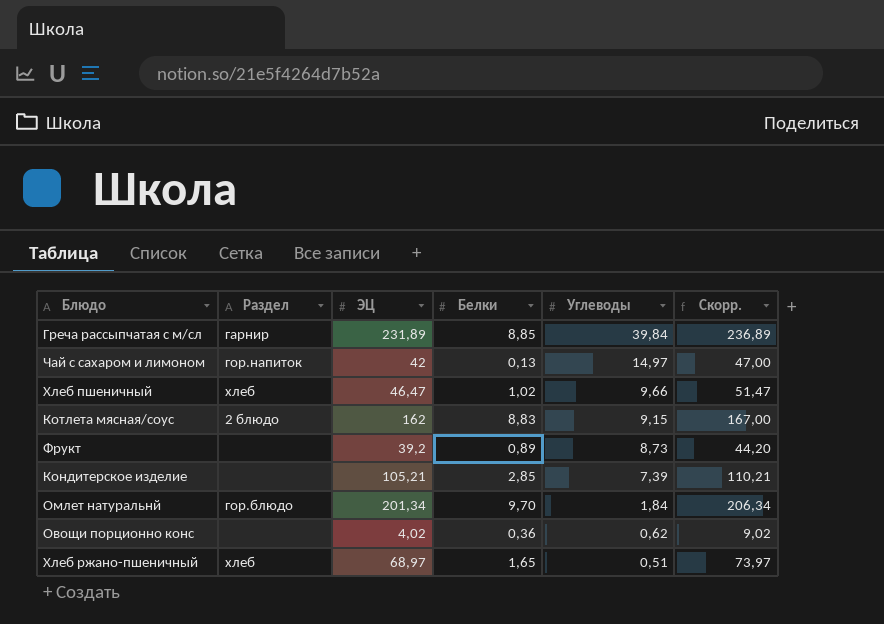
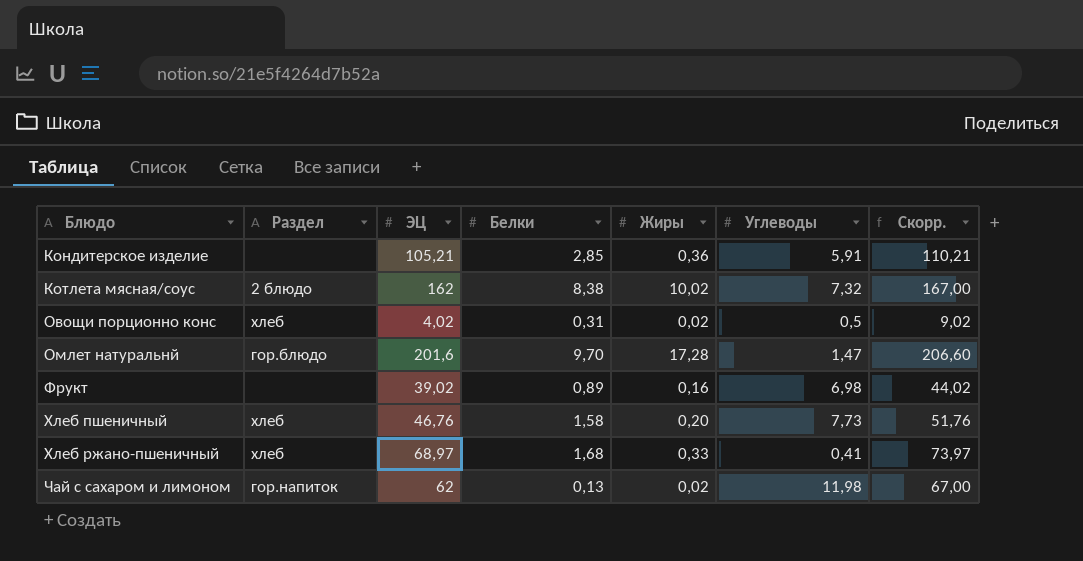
row order: Углеводы descending -> Блюдо ascending
column Жиры | position: none -> 5
row Греча рассыпчатая с м/сл: гарнир | 231,89 | 8,85 | 39,84 | 236,89 -> none
Кондитерское изделие | Углеводы: 7,39 -> 5,91
Котлета мясная/соус | Белки: 8,83 -> 8,38
Котлета мясная/соус | Углеводы: 9,15 -> 7,32
Овощи порционно конс | Раздел: none -> хлеб
Овощи порционно конс | Белки: 0,36 -> 0,31
Овощи порционно конс | Углеводы: 0,62 -> 0,5
Омлет натуральнй | ЭЦ: 201,34 -> 201,6
Омлет натуральнй | Углеводы: 1,84 -> 1,47
Омлет натуральнй | Скорр.: 206,34 -> 206,60
Фрукт | ЭЦ: 39,2 -> 39,02
Фрукт | Углеводы: 8,73 -> 6,98
Фрукт | Скорр.: 44,20 -> 44,02
Хлеб пшеничный | ЭЦ: 46,47 -> 46,76
Хлеб пшеничный | Белки: 1,02 -> 1,58
Хлеб пшеничный | Углеводы: 9,66 -> 7,73
Хлеб пшеничный | Скорр.: 51,47 -> 51,76
Хлеб ржано-пшеничный | Белки: 1,65 -> 1,68
Хлеб ржано-пшеничный | Углеводы: 0,51 -> 0,41
Чай с сахаром и лимоном | ЭЦ: 42 -> 62
Чай с сахаром и лимоном | Углеводы: 14,97 -> 11,98
Чай с сахаром и лимоном | Скорр.: 47,00 -> 67,00

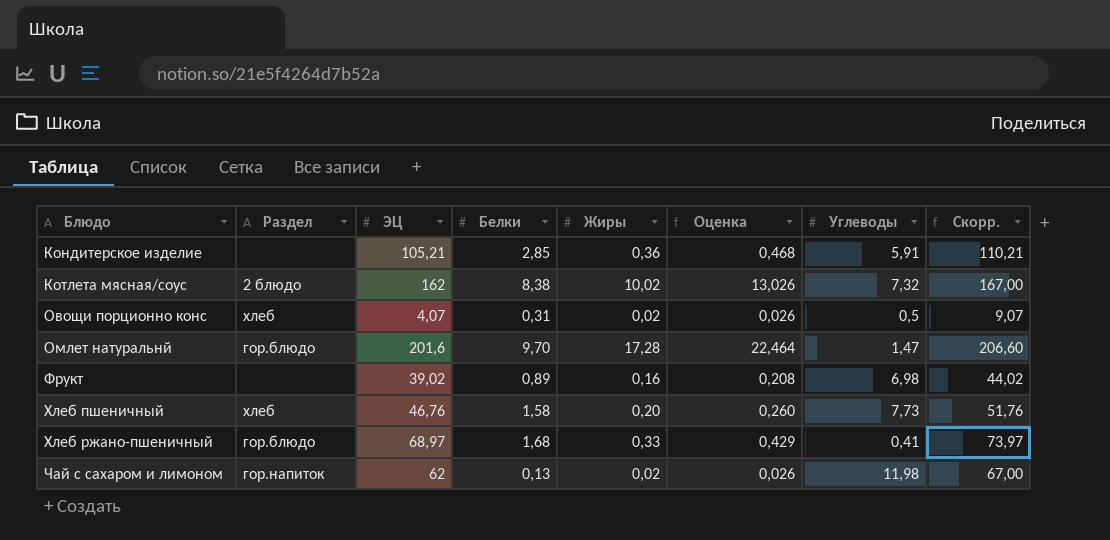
column Оценка | formula: none -> [Жиры] * 1,3
Овощи порционно конс | ЭЦ: 4,02 -> 4,07
Овощи порционно конс | Скорр.: 9,02 -> 9,07
Хлеб ржано-пшеничный | Раздел: хлеб -> гор.блюдо

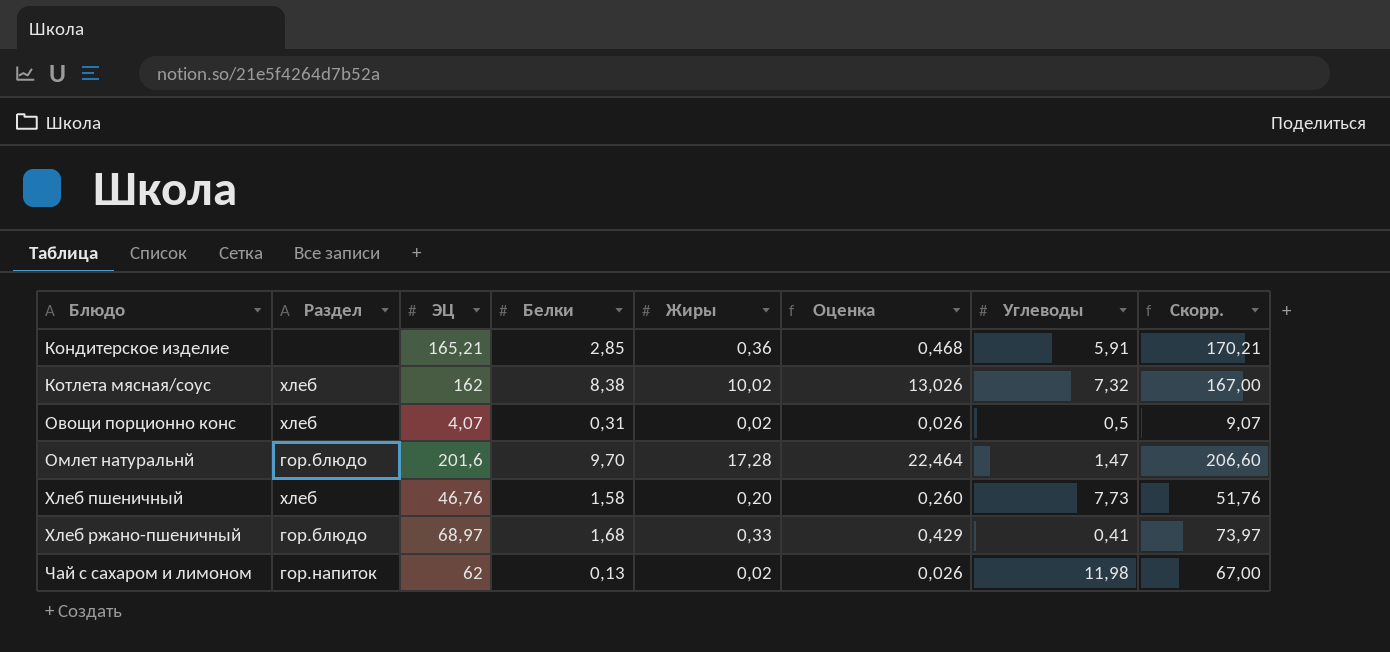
row Фрукт: none | 39,02 | 0,89 | 0,16 | 0,208 | 6,98 | 44,02 -> none
Кондитерское изделие | ЭЦ: 105,21 -> 165,21
Кондитерское изделие | Скорр.: 110,21 -> 170,21
Котлета мясная/соус | Раздел: 2 блюдо -> хлеб

